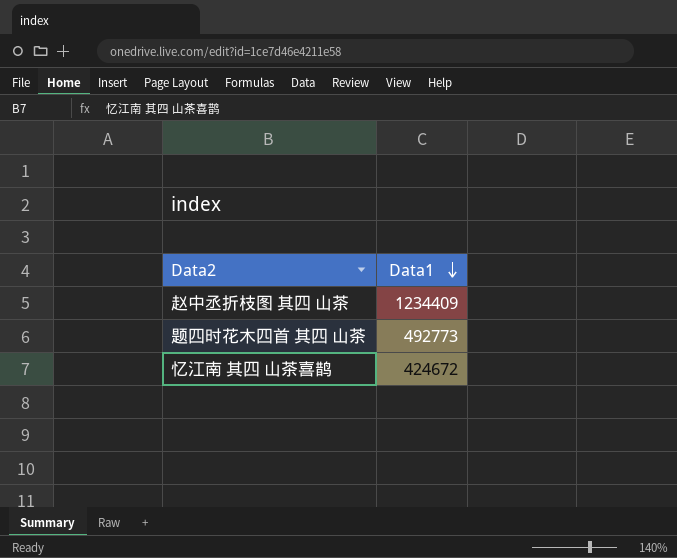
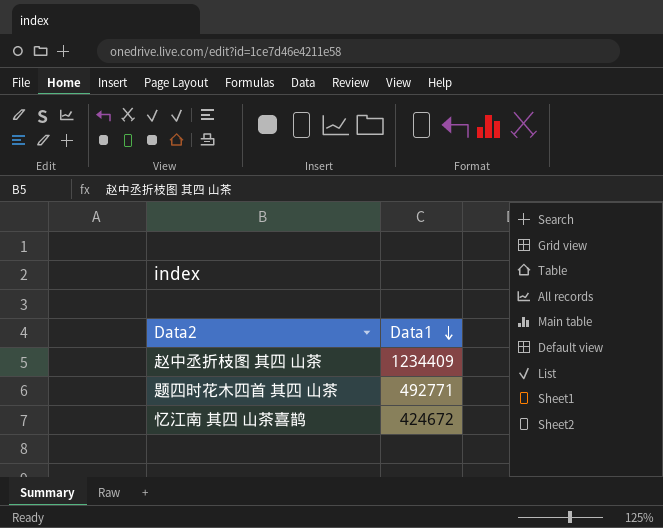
题四时花木四首 其四 山茶 | Data1: 492773 -> 492771

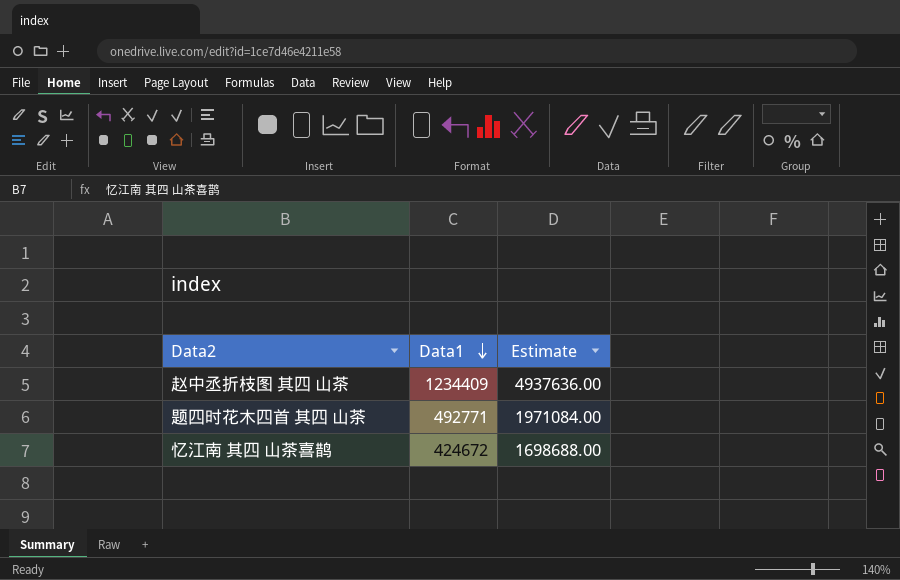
column Estimate | formula: none -> [Data1] * 4

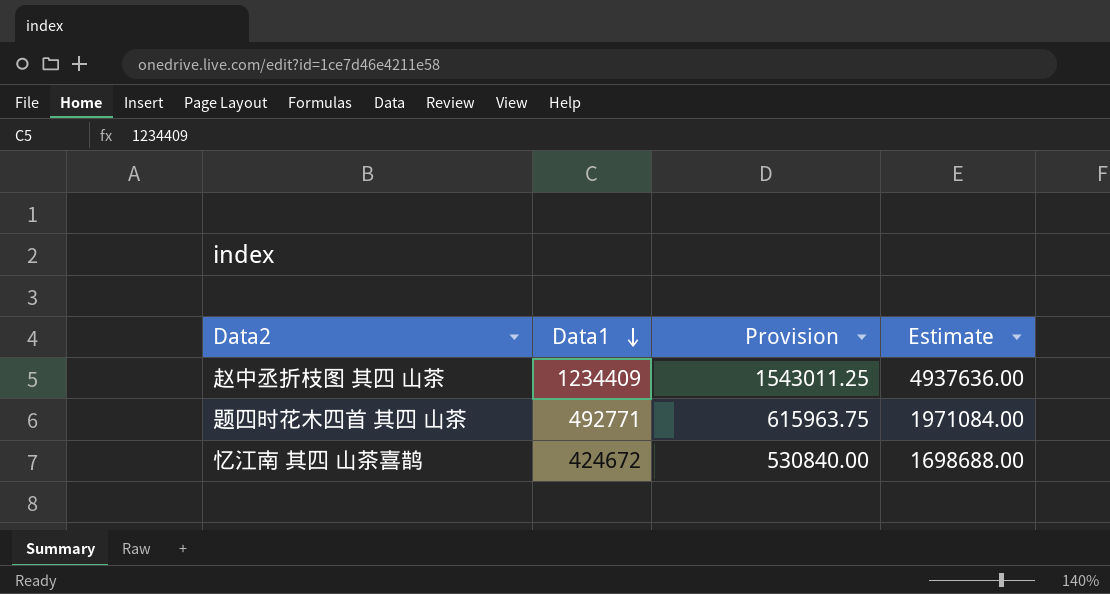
column Provision | formula: none -> [Data1] * 1.25

